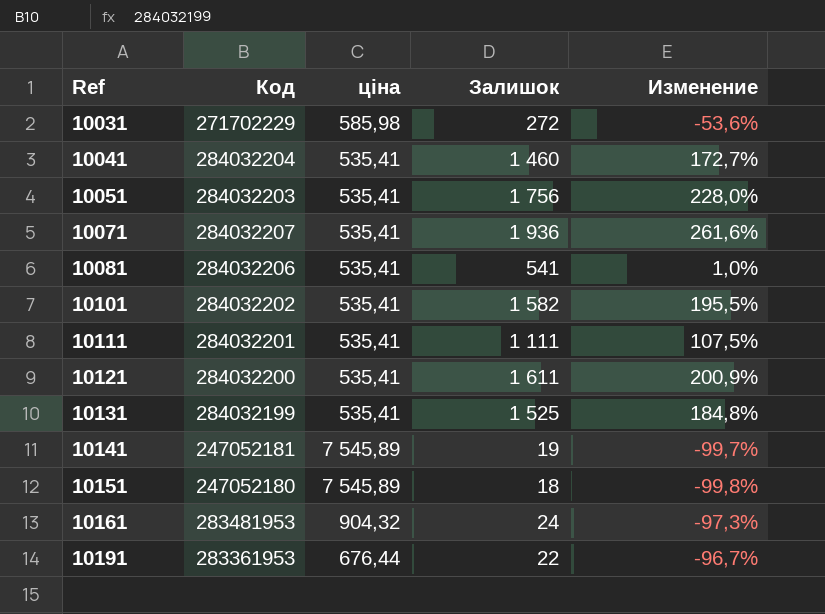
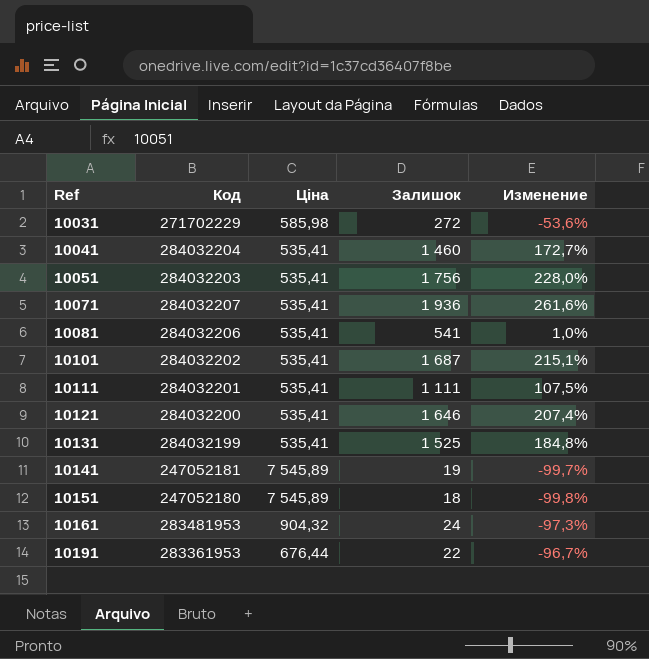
column name: ціна -> Ціна
10101 | Залишок: 1 582 -> 1 687
10101 | Изменение: 195,5% -> 215,1%
10121 | Залишок: 1 611 -> 1 646
10121 | Изменение: 200,9% -> 207,4%

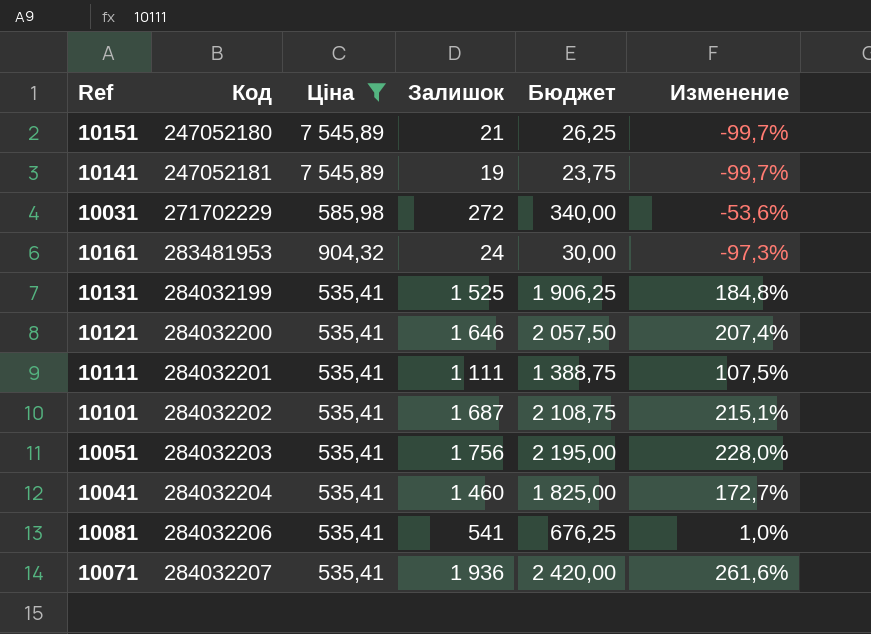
filter: none -> Ціна != 676,44
row order: Ref ascending -> Код ascending
column Бюджет | formula: none -> [Залишок] * 1,25
10151 | Залишок: 18 -> 21
10151 | Изменение: -99,8% -> -99,7%

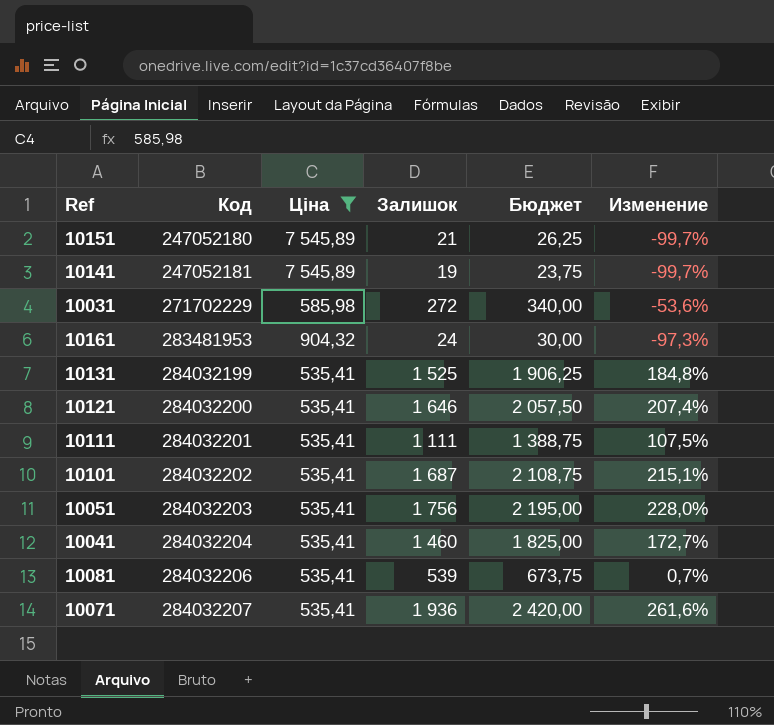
10081 | Залишок: 541 -> 539
10081 | Бюджет: 676,25 -> 673,75
10081 | Изменение: 1,0% -> 0,7%

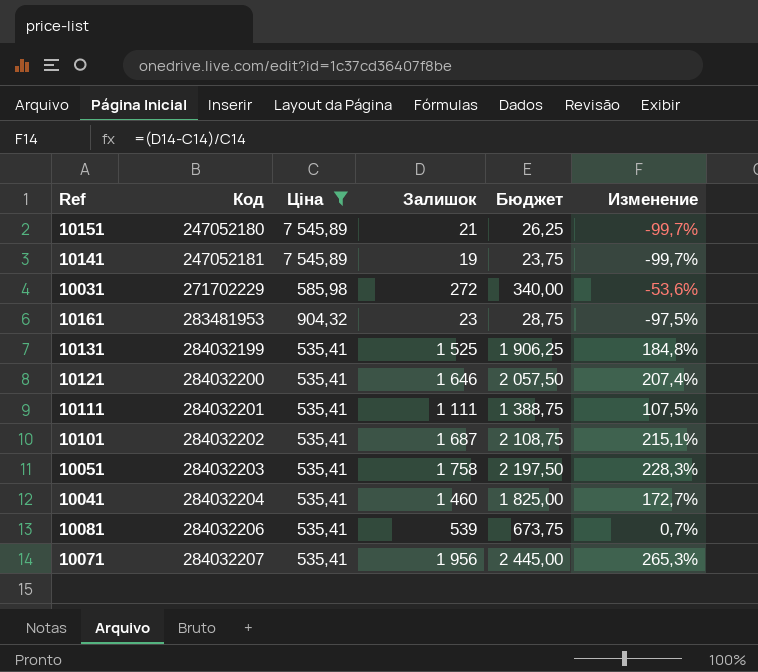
10161 | Залишок: 24 -> 23
10161 | Бюджет: 30,00 -> 28,75
10161 | Изменение: -97,3% -> -97,5%
10051 | Залишок: 1 756 -> 1 758
10051 | Бюджет: 2 195,00 -> 2 197,50
10051 | Изменение: 228,0% -> 228,3%
10071 | Залишок: 1 936 -> 1 956
10071 | Бюджет: 2 420,00 -> 2 445,00
10071 | Изменение: 261,6% -> 265,3%

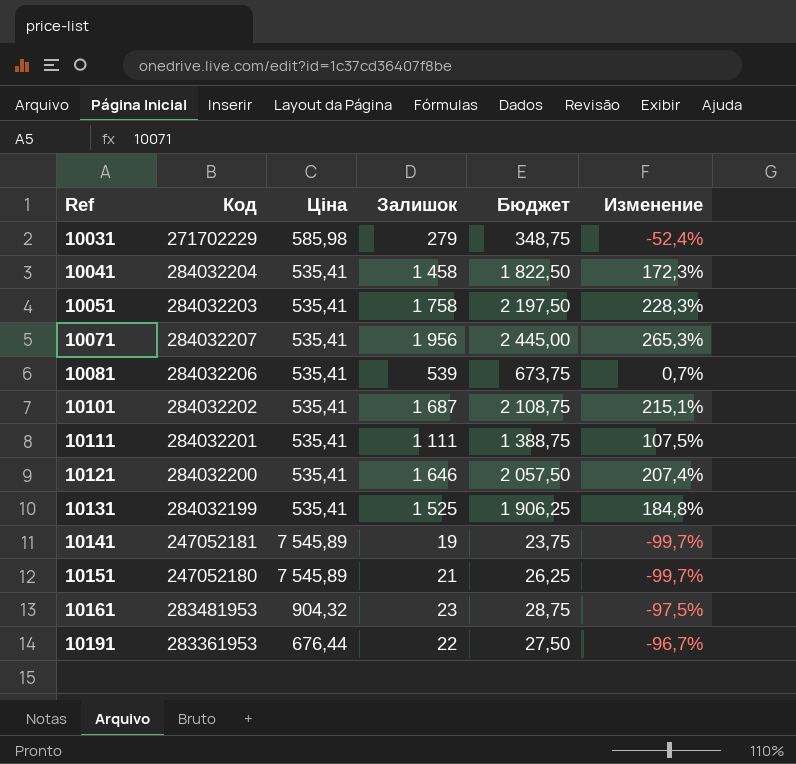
filter: Ціна != 676,44 -> none
row order: Код ascending -> Ref ascending
10031 | Залишок: 272 -> 279
10031 | Бюджет: 340,00 -> 348,75
10031 | Изменение: -53,6% -> -52,4%
10041 | Залишок: 1 460 -> 1 458
10041 | Бюджет: 1 825,00 -> 1 822,50
10041 | Изменение: 172,7% -> 172,3%

